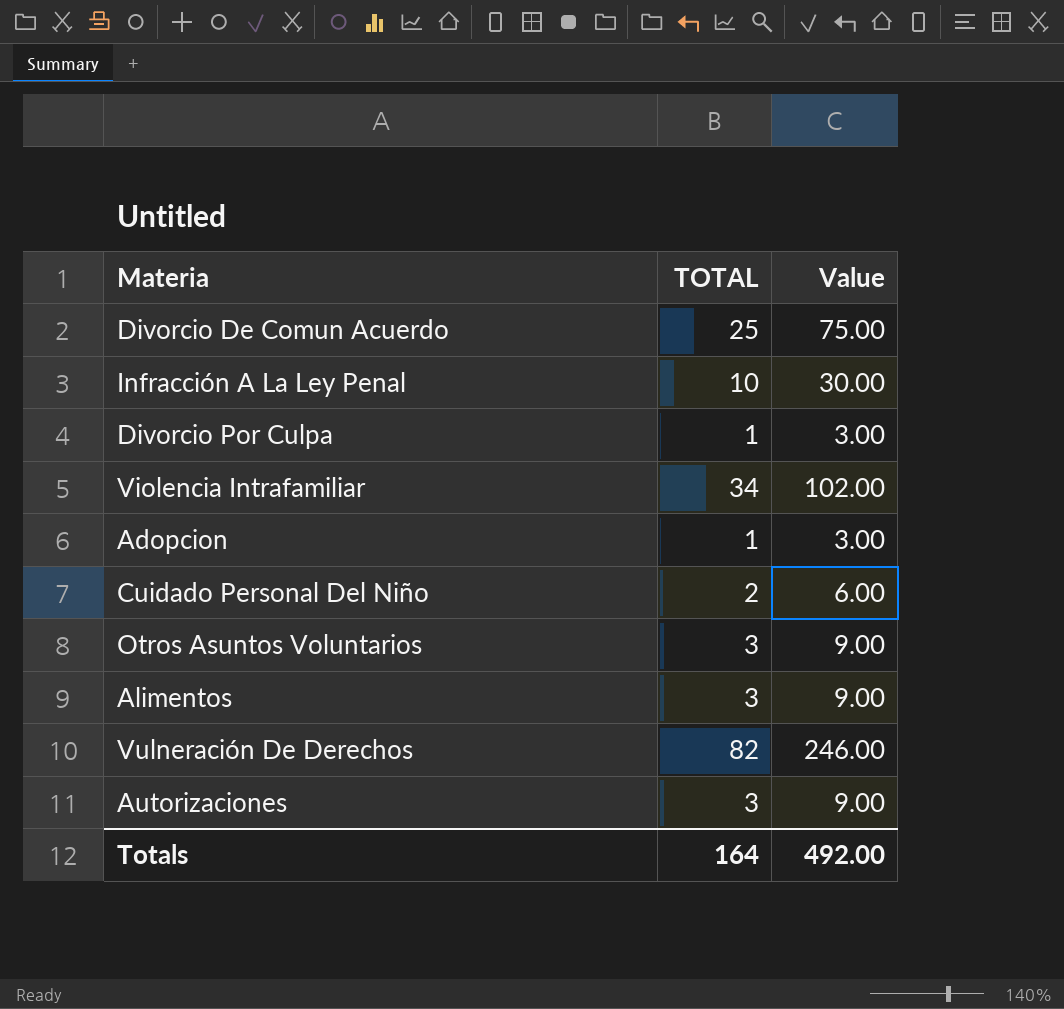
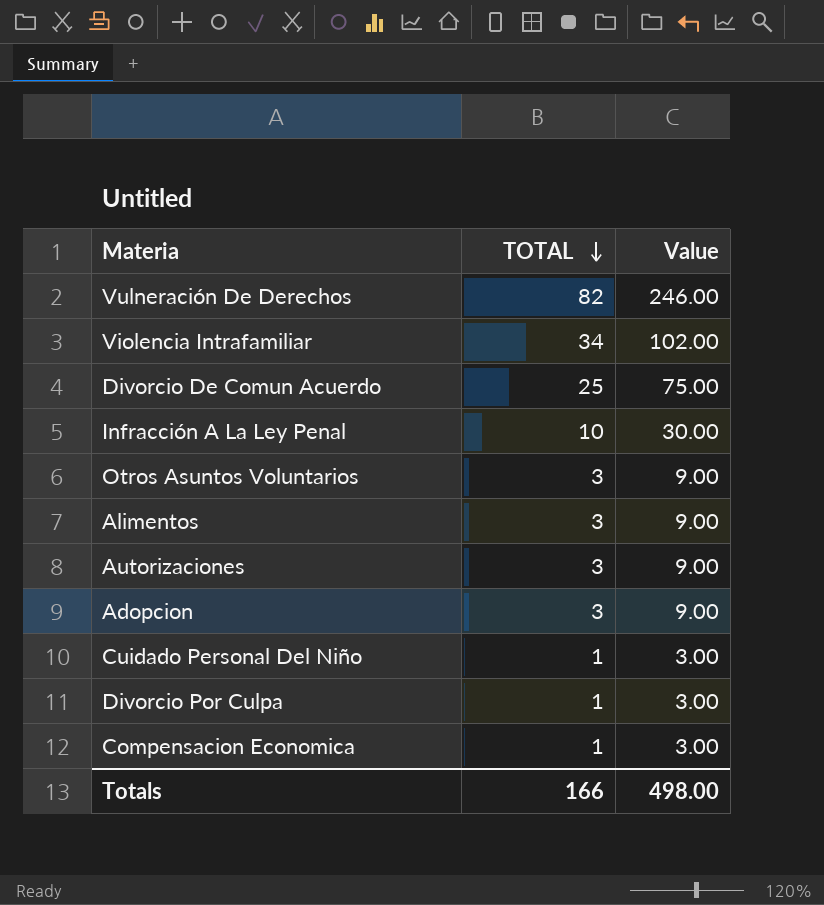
row order: none -> TOTAL descending
Adopcion | TOTAL: 1 -> 3
Adopcion | Value: 3.00 -> 9.00
Cuidado Personal Del Niño | TOTAL: 2 -> 1
Cuidado Personal Del Niño | Value: 6.00 -> 3.00
row Compensacion Economica: none -> 1 | 3.00
Totals | TOTAL: 164 -> 166
Totals | Value: 492.00 -> 498.00

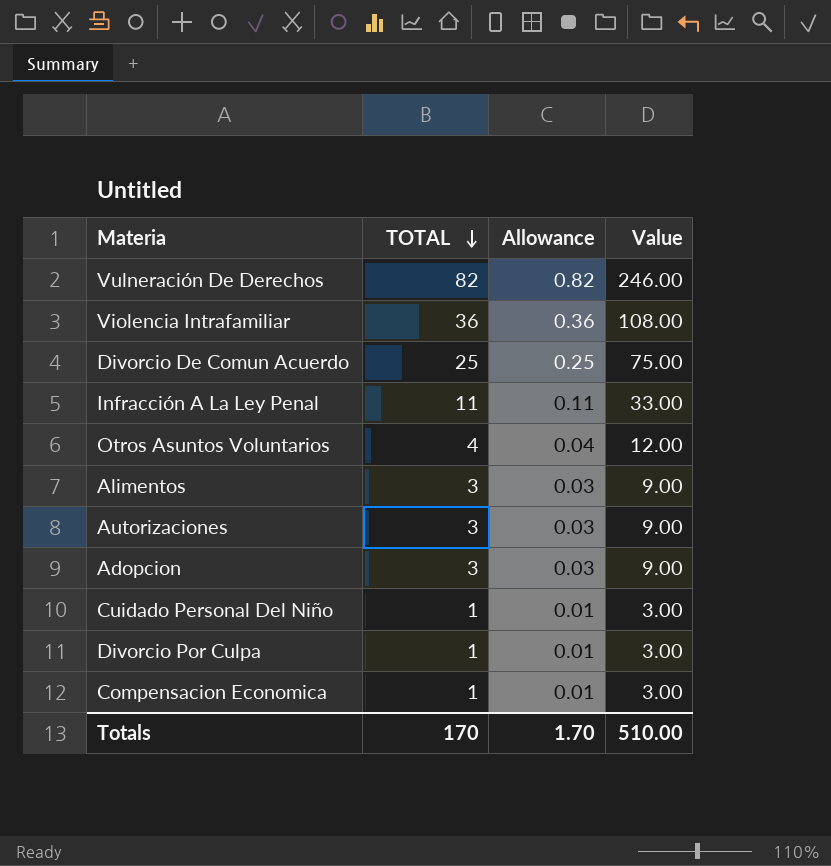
column Allowance | formula: none -> [TOTAL] * 0.01
Violencia Intrafamiliar | TOTAL: 34 -> 36
Violencia Intrafamiliar | Value: 102.00 -> 108.00
Infracción A La Ley Penal | TOTAL: 10 -> 11
Infracción A La Ley Penal | Value: 30.00 -> 33.00
Otros Asuntos Voluntarios | TOTAL: 3 -> 4
Otros Asuntos Voluntarios | Value: 9.00 -> 12.00
Totals | TOTAL: 166 -> 170
Totals | Value: 498.00 -> 510.00

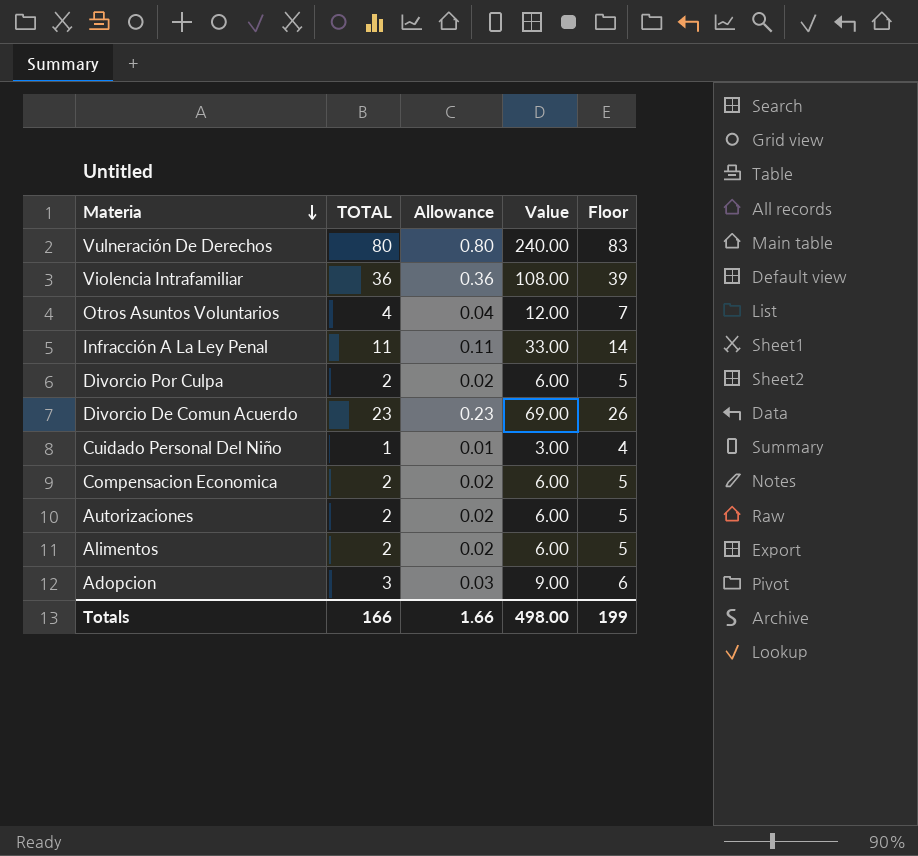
row order: TOTAL descending -> Materia descending
column Floor | formula: none -> [TOTAL] + 3
Vulneración De Derechos | TOTAL: 82 -> 80
Vulneración De Derechos | Allowance: 0.82 -> 0.80
Vulneración De Derechos | Value: 246.00 -> 240.00
Divorcio Por Culpa | TOTAL: 1 -> 2
Divorcio Por Culpa | Allowance: 0.01 -> 0.02
Divorcio Por Culpa | Value: 3.00 -> 6.00
Divorcio De Comun Acuerdo | TOTAL: 25 -> 23
Divorcio De Comun Acuerdo | Allowance: 0.25 -> 0.23
Divorcio De Comun Acuerdo | Value: 75.00 -> 69.00
Compensacion Economica | TOTAL: 1 -> 2
Compensacion Economica | Allowance: 0.01 -> 0.02
Compensacion Economica | Value: 3.00 -> 6.00
Autorizaciones | TOTAL: 3 -> 2
Autorizaciones | Allowance: 0.03 -> 0.02
Autorizaciones | Value: 9.00 -> 6.00
Alimentos | TOTAL: 3 -> 2
Alimentos | Allowance: 0.03 -> 0.02
Alimentos | Value: 9.00 -> 6.00
Totals | TOTAL: 170 -> 166
Totals | Allowance: 1.70 -> 1.66
Totals | Value: 510.00 -> 498.00

